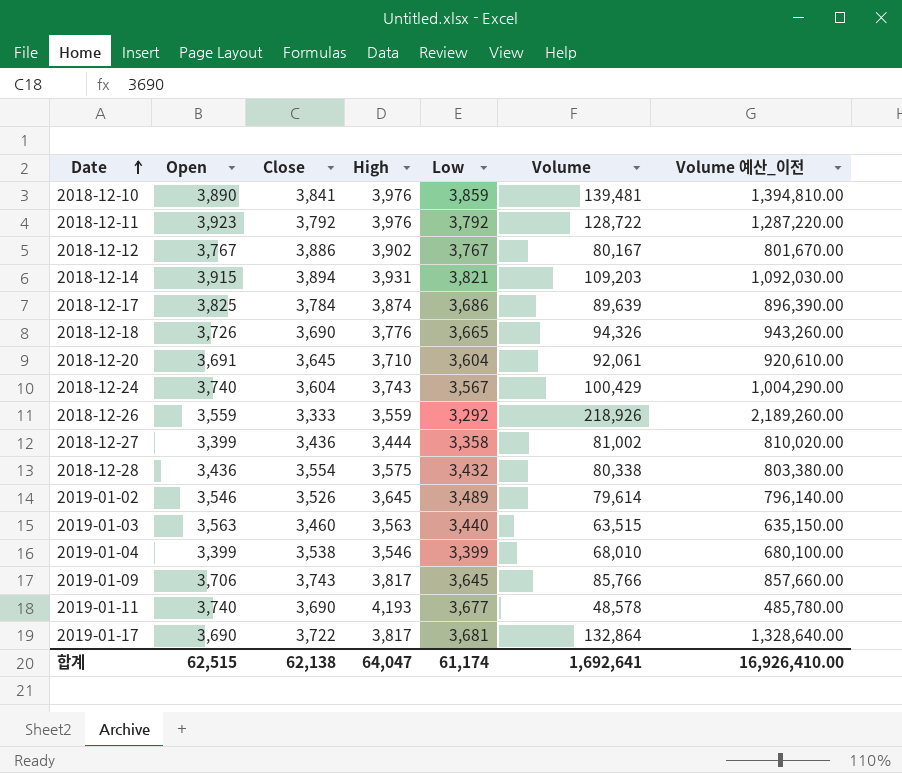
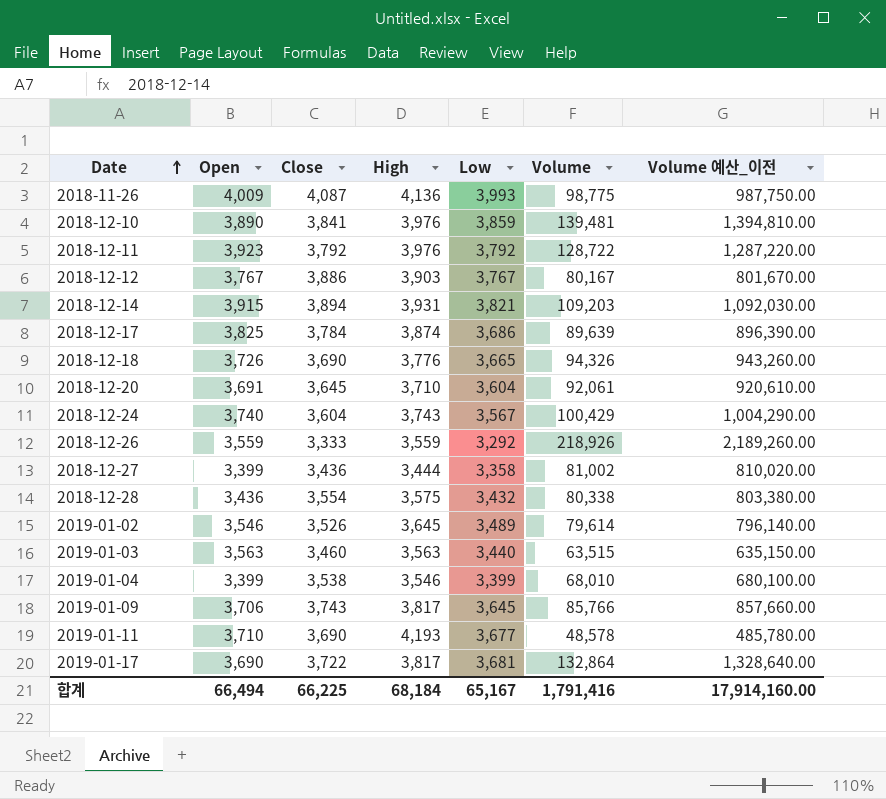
row 2018-11-26: none -> 4,009 | 4,087 | 4,136 | 3,993 | 98,775 | 987,750.00
2018-12-12 | High: 3,902 -> 3,903
2019-01-11 | Open: 3,740 -> 3,710
합계 | Open: 62,515 -> 66,494
합계 | Close: 62,138 -> 66,225
합계 | High: 64,047 -> 68,184
합계 | Low: 61,174 -> 65,167
합계 | Volume: 1,692,641 -> 1,791,416
합계 | Volume 예산_이전: 16,926,410.00 -> 17,914,160.00

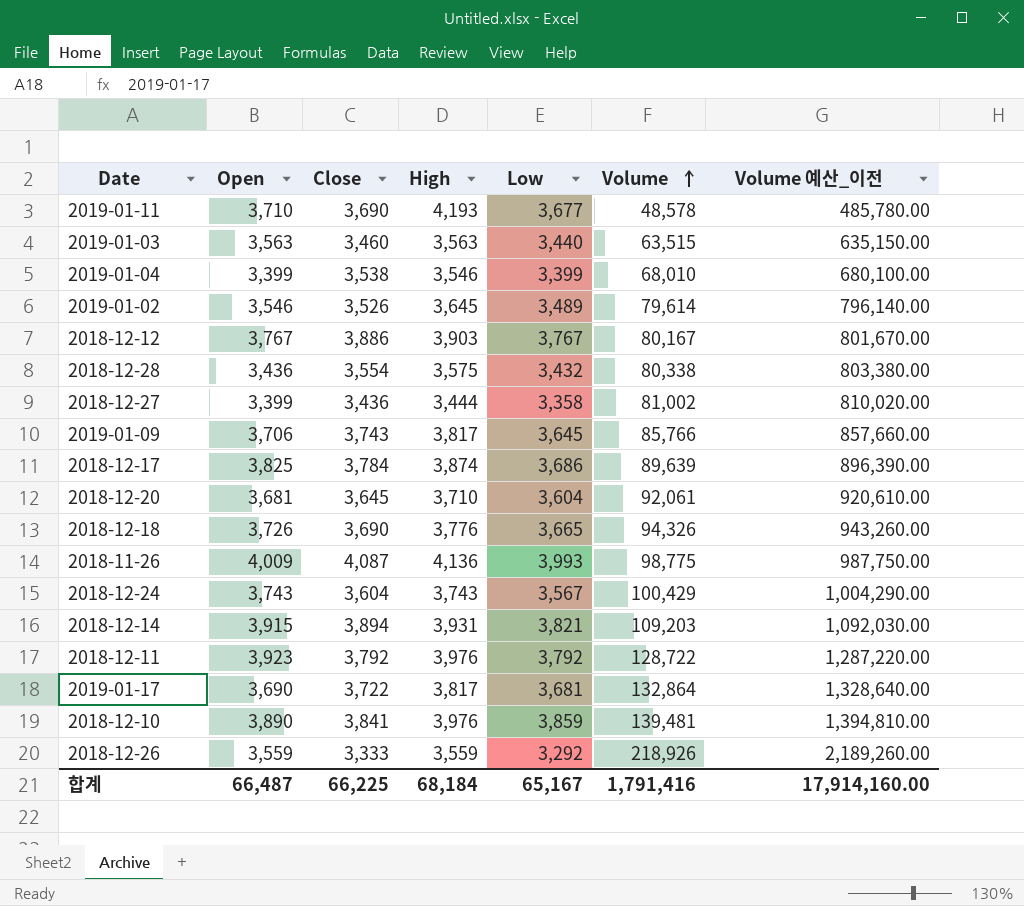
row order: Date ascending -> Volume ascending
2018-12-20 | Open: 3,691 -> 3,681
2018-12-24 | Open: 3,740 -> 3,743
합계 | Open: 66,494 -> 66,487

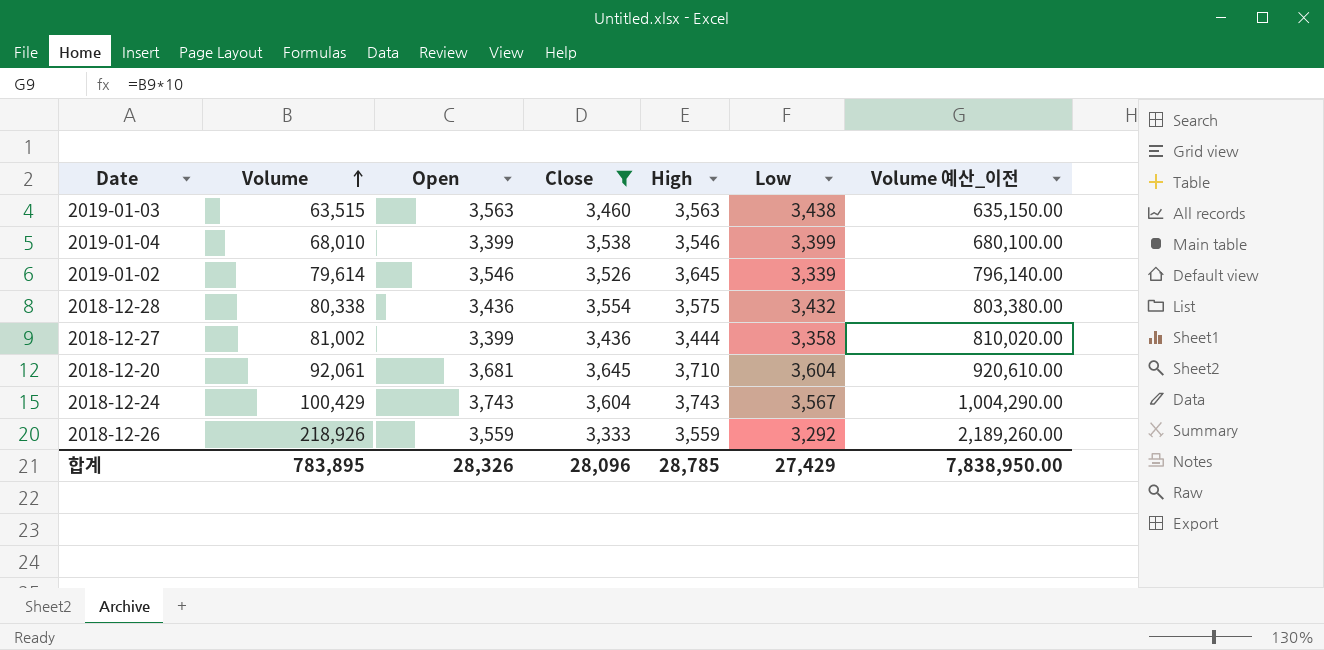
filter: none -> Close <= 3,645
column Volume | position: 6 -> 2
2019-01-03 | Low: 3,440 -> 3,438
2019-01-02 | Low: 3,489 -> 3,339
합계 | Volume: 1,791,416 -> 783,895
합계 | Open: 66,487 -> 28,326
합계 | Close: 66,225 -> 28,096
합계 | High: 68,184 -> 28,785
합계 | Low: 65,167 -> 27,429
합계 | Volume 예산_이전: 17,914,160.00 -> 7,838,950.00

